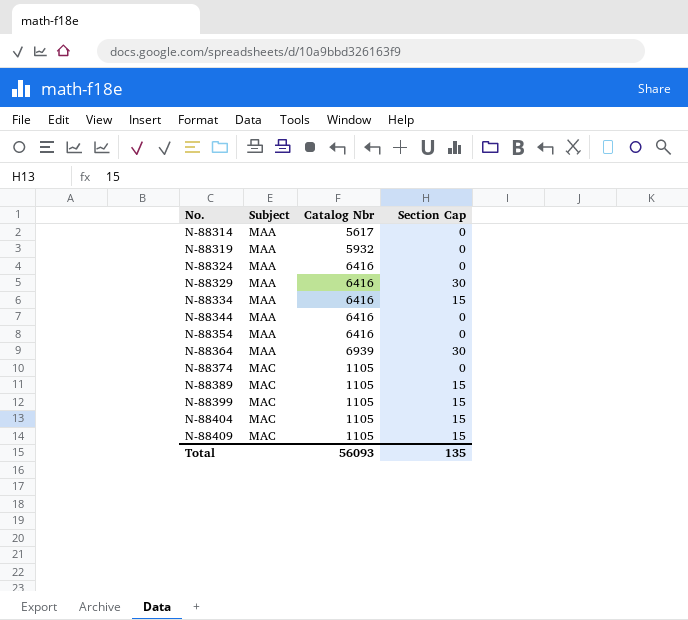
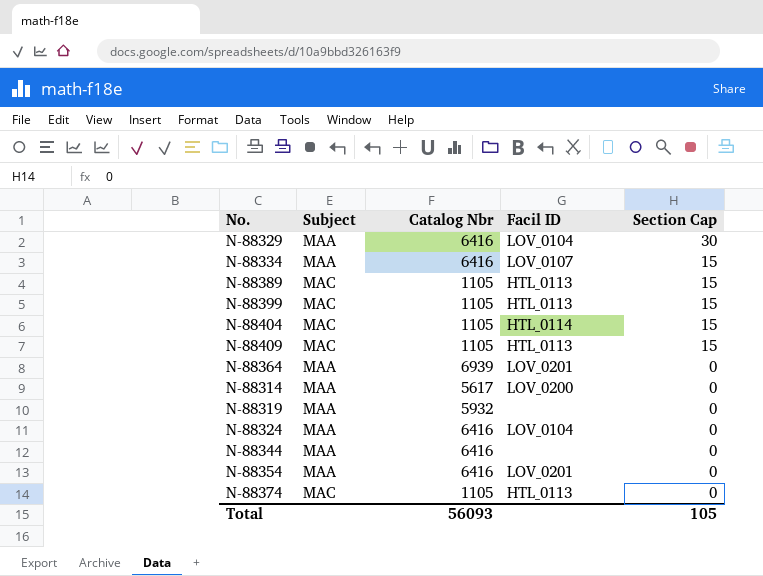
row order: No. ascending -> Section Cap descending
column Facil ID | position: none -> 4
N-88364 | Section Cap: 30 -> 0
Total | Section Cap: 135 -> 105

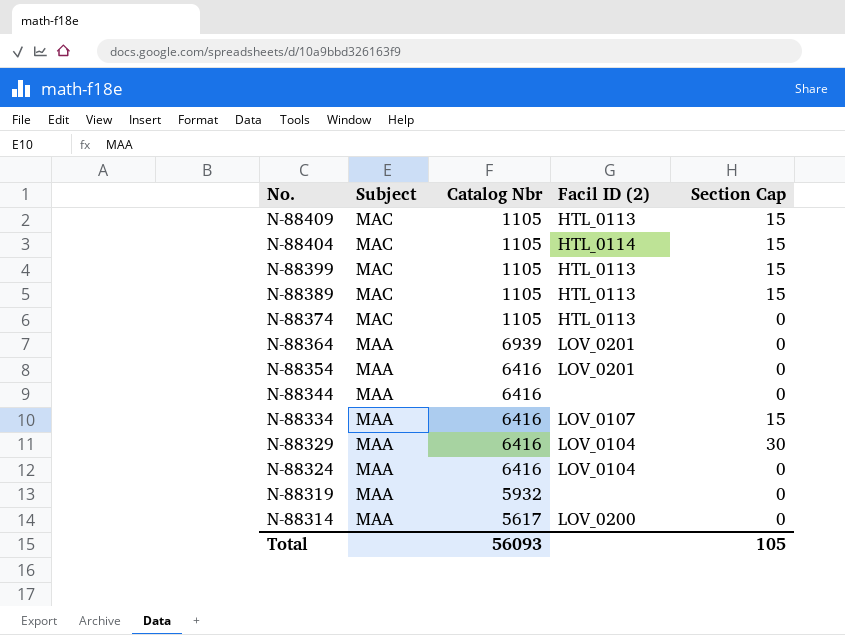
row order: Section Cap descending -> No. descending
column name: Facil ID -> Facil ID (2)

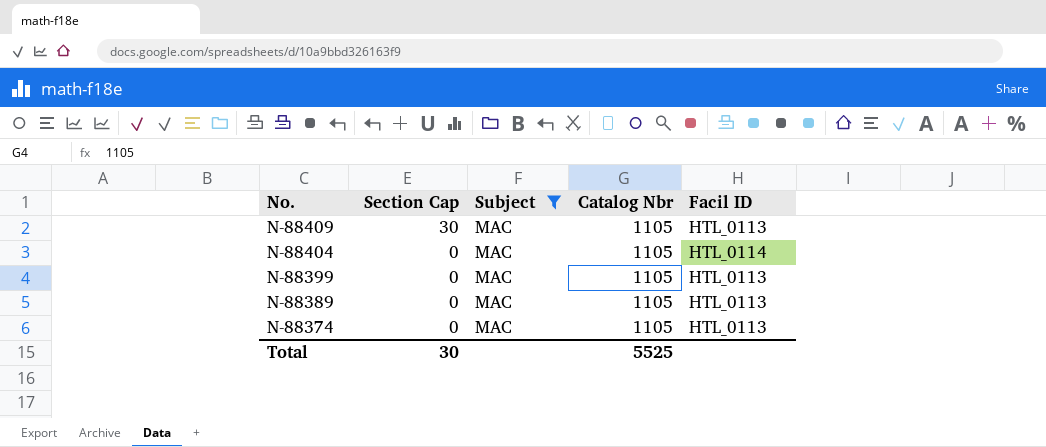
filter: none -> Subject = MAC
column Section Cap | position: 5 -> 2
column name: Facil ID (2) -> Facil ID
N-88409 | Section Cap: 15 -> 30
N-88404 | Section Cap: 15 -> 0
N-88399 | Section Cap: 15 -> 0
N-88389 | Section Cap: 15 -> 0
Total | Section Cap: 105 -> 30
Total | Catalog Nbr: 56093 -> 5525

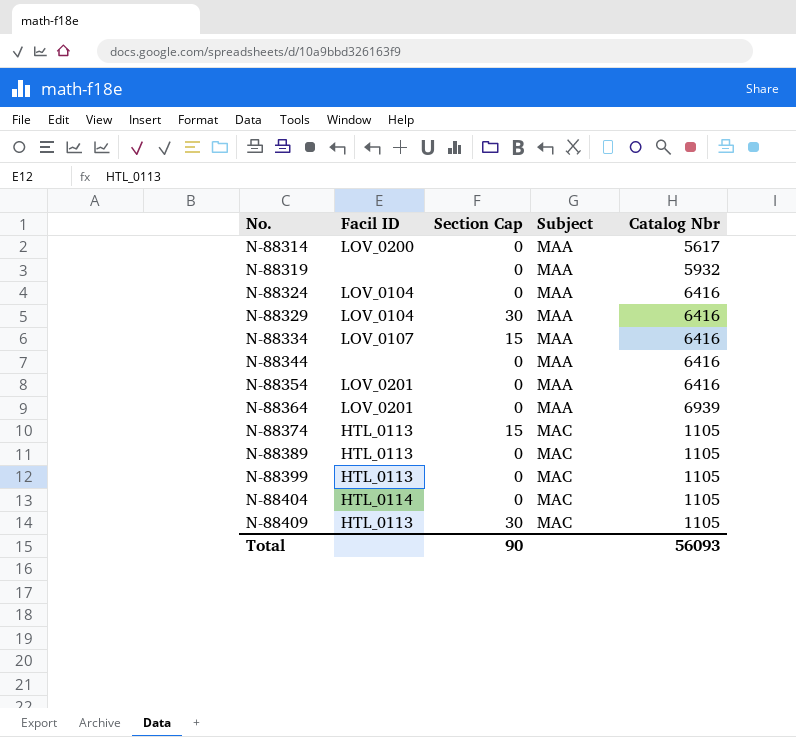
filter: Subject = MAC -> none
row order: No. descending -> No. ascending
column Facil ID | position: 5 -> 2
N-88374 | Section Cap: 0 -> 15
Total | Section Cap: 30 -> 90
Total | Catalog Nbr: 5525 -> 56093

